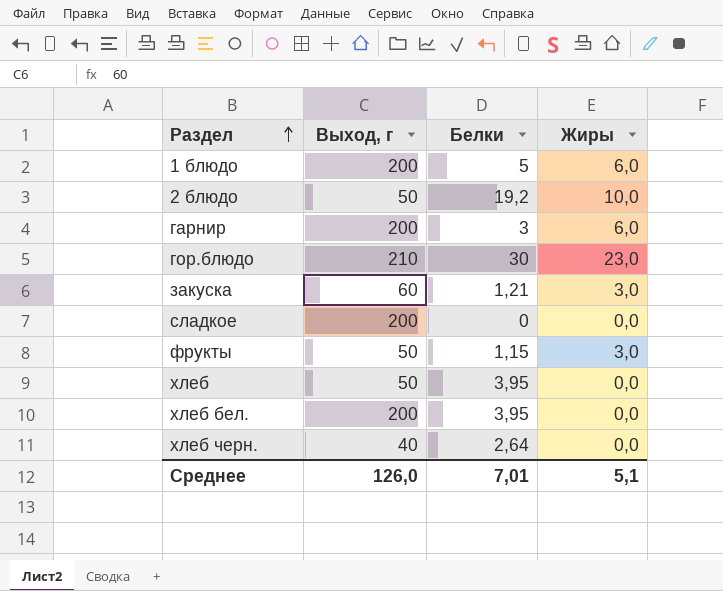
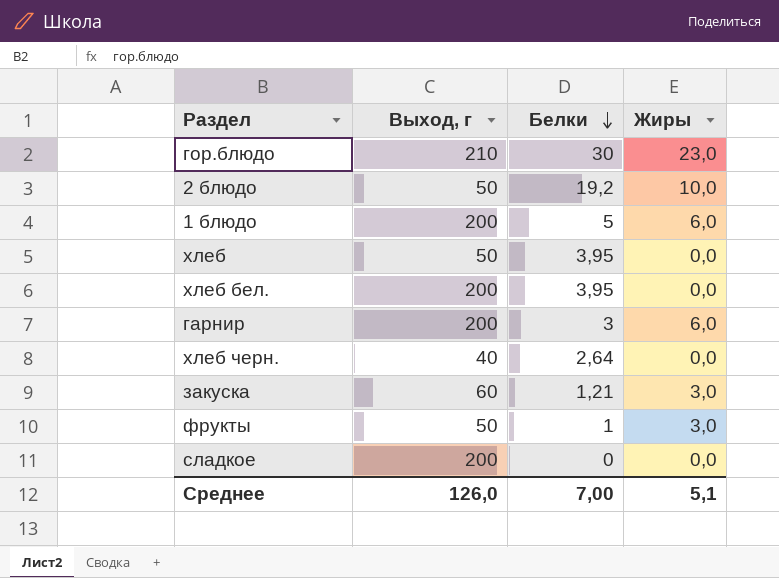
row order: Раздел ascending -> Белки descending
фрукты | Белки: 1,15 -> 1
Среднее | Белки: 7,01 -> 7,00

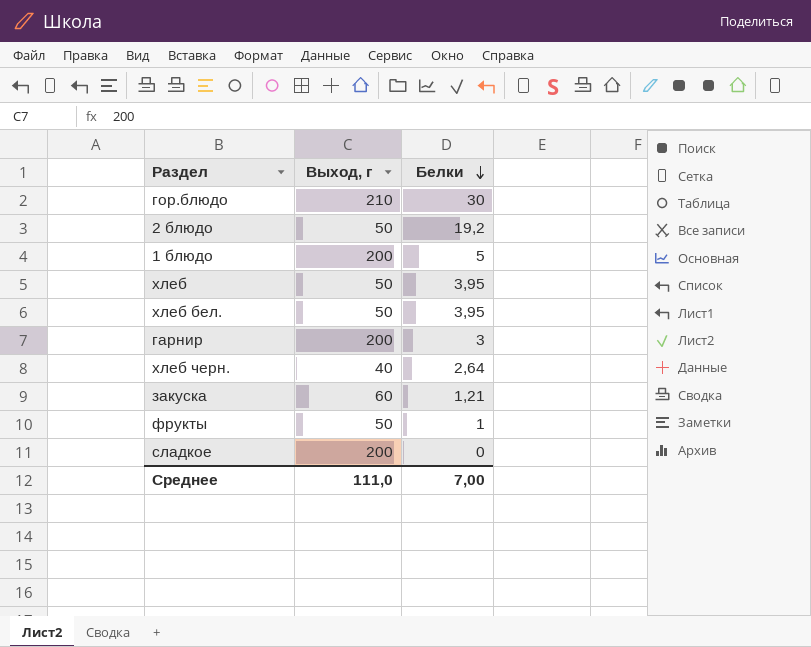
column Жиры | position: 4 -> none
хлеб бел. | Выход, г: 200 -> 50
Среднее | Выход, г: 126,0 -> 111,0

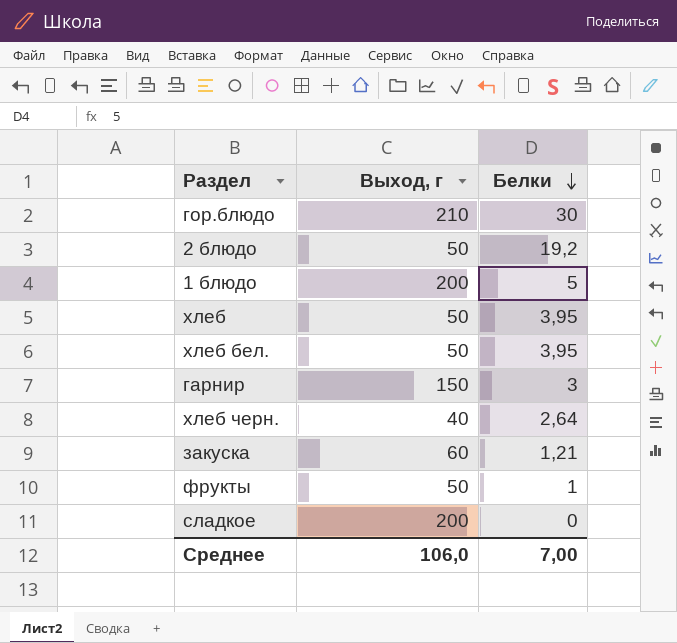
гарнир | Выход, г: 200 -> 150
Среднее | Выход, г: 111,0 -> 106,0

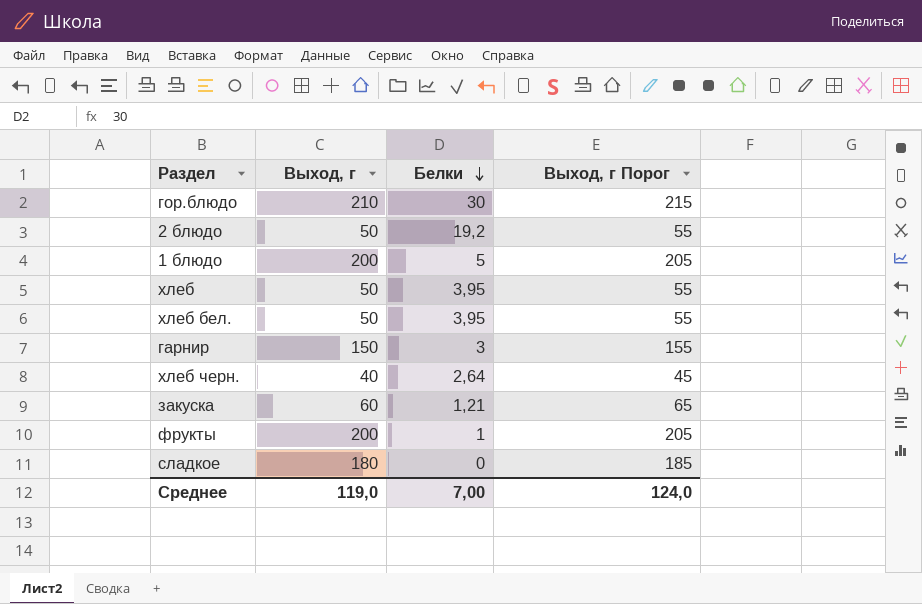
column Выход, г Порог | formula: none -> [Выход, г] + 5
фрукты | Выход, г: 50 -> 200
сладкое | Выход, г: 200 -> 180
Среднее | Выход, г: 106,0 -> 119,0

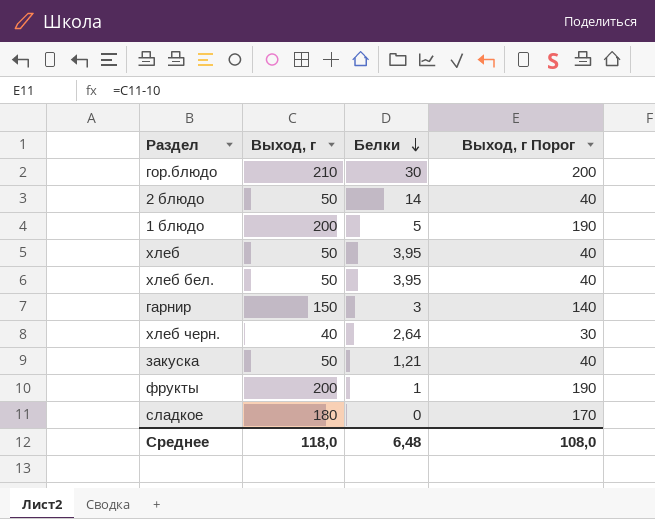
column Выход, г Порог | formula: [Выход, г] + 5 -> [Выход, г] - 10
2 блюдо | Белки: 19,2 -> 14
закуска | Выход, г: 60 -> 50
Среднее | Выход, г: 119,0 -> 118,0
Среднее | Белки: 7,00 -> 6,48
Среднее | Выход, г Порог: 124,0 -> 108,0

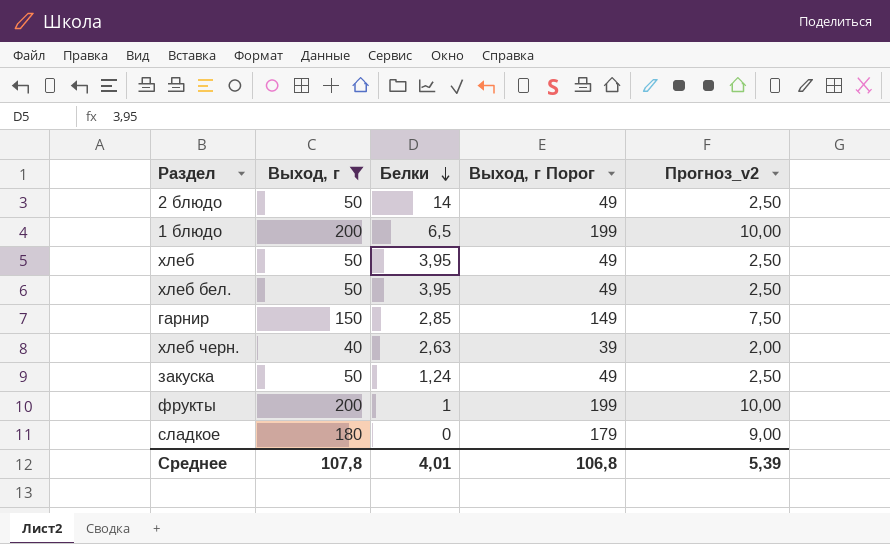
filter: none -> Выход, г != 210
column Выход, г Порог | formula: [Выход, г] - 10 -> [Выход, г] - 1
column Прогноз_v2 | formula: none -> [Выход, г] * 0,05
1 блюдо | Белки: 5 -> 6,5
гарнир | Белки: 3 -> 2,85
хлеб черн. | Белки: 2,64 -> 2,63
закуска | Белки: 1,21 -> 1,24
Среднее | Выход, г: 118,0 -> 107,8
Среднее | Белки: 6,48 -> 4,01
Среднее | Выход, г Порог: 108,0 -> 106,8

